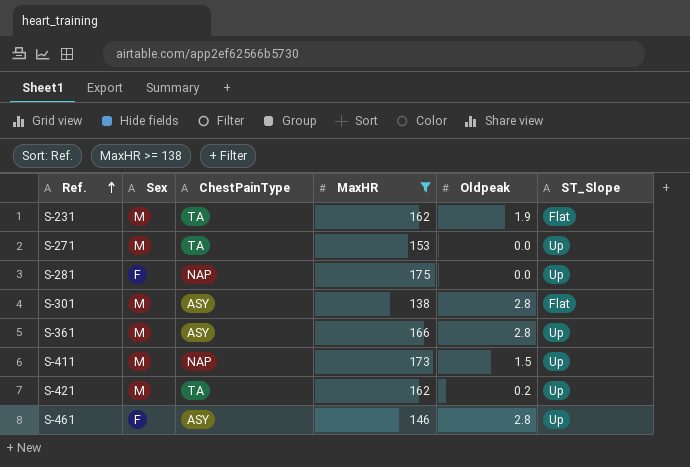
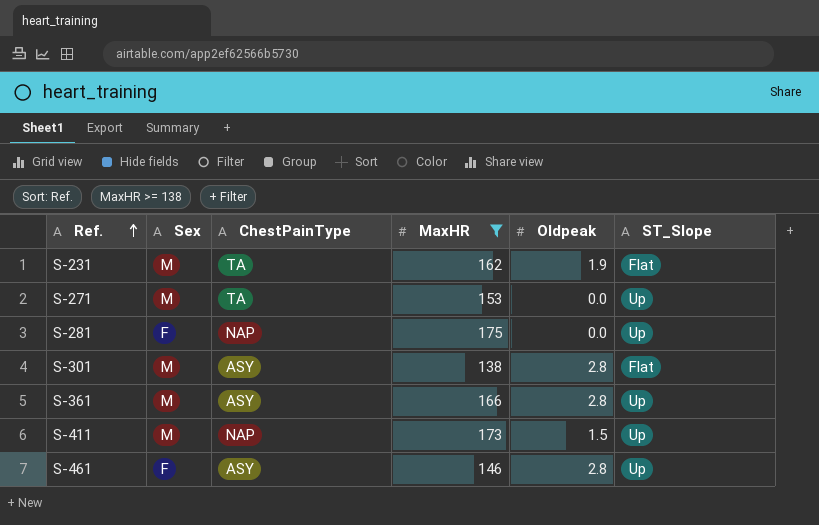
row S-421: M | TA | 162 | 0.2 | Up -> none

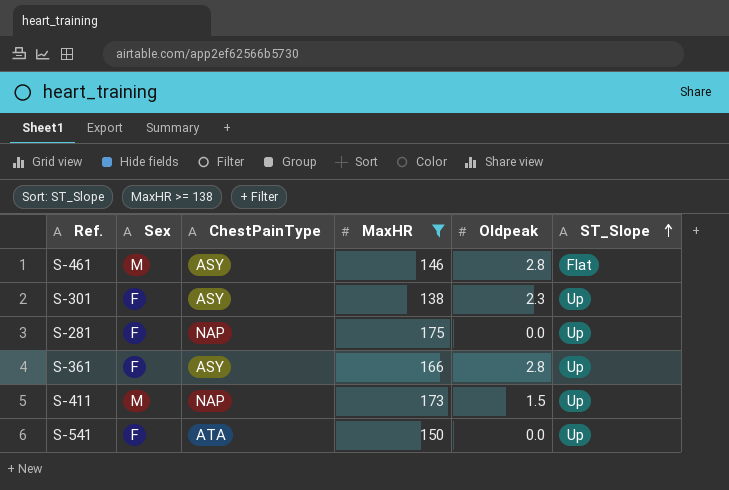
row order: Ref. ascending -> ST_Slope ascending
row S-231: M | TA | 162 | 1.9 | Flat -> none
row S-271: M | TA | 153 | 0.0 | Up -> none
S-461 | Sex: F -> M
S-461 | ST_Slope: Up -> Flat
S-301 | Sex: M -> F
S-301 | Oldpeak: 2.8 -> 2.3
S-301 | ST_Slope: Flat -> Up
S-361 | Sex: M -> F
row S-541: none -> F | ATA | 150 | 0.0 | Up

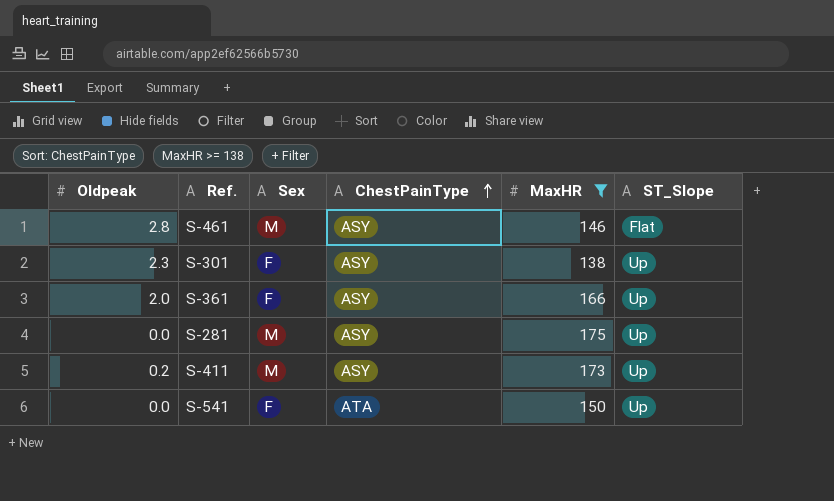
row order: ST_Slope ascending -> ChestPainType ascending
column Oldpeak | position: 5 -> 1
S-361 | Oldpeak: 2.8 -> 2.0
S-281 | Sex: F -> M
S-281 | ChestPainType: NAP -> ASY
S-411 | Oldpeak: 1.5 -> 0.2
S-411 | ChestPainType: NAP -> ASY

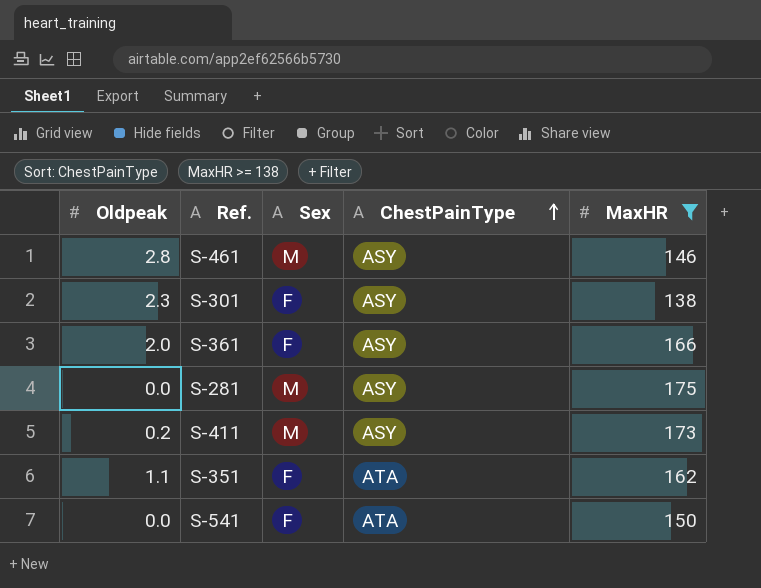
column ST_Slope | position: 6 -> none
row S-351: none -> 1.1 | F | ATA | 162

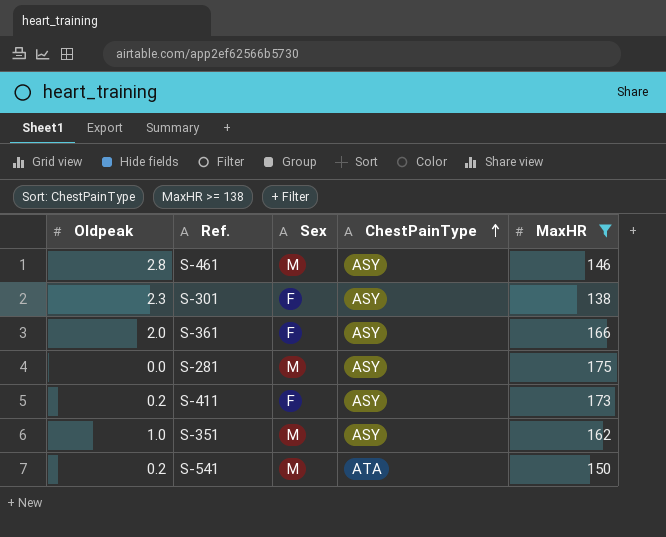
S-411 | Sex: M -> F
S-351 | Oldpeak: 1.1 -> 1.0
S-351 | Sex: F -> M
S-351 | ChestPainType: ATA -> ASY
S-541 | Oldpeak: 0.0 -> 0.2
S-541 | Sex: F -> M

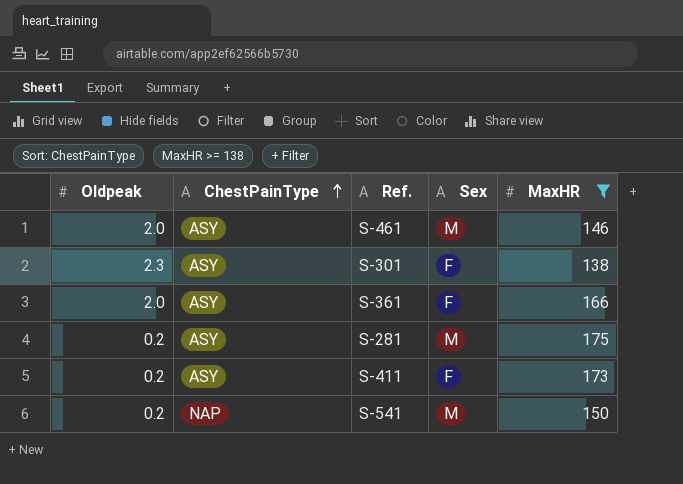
column ChestPainType | position: 4 -> 2
row S-351: 1.0 | M | ASY | 162 -> none
S-461 | Oldpeak: 2.8 -> 2.0
S-281 | Oldpeak: 0.0 -> 0.2
S-541 | ChestPainType: ATA -> NAP

